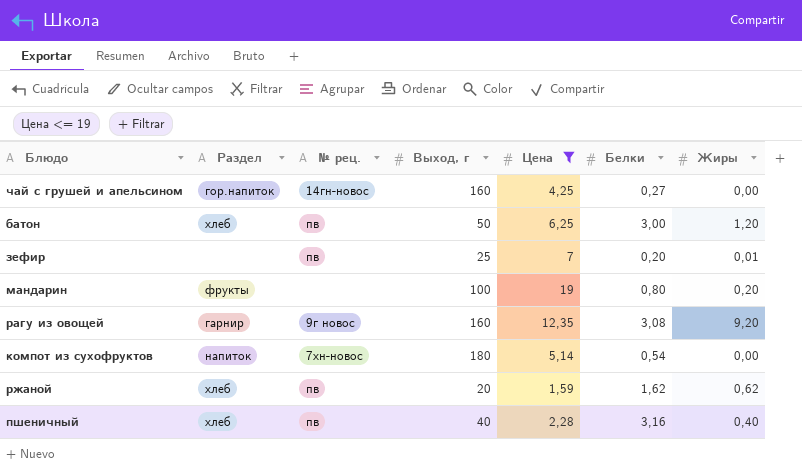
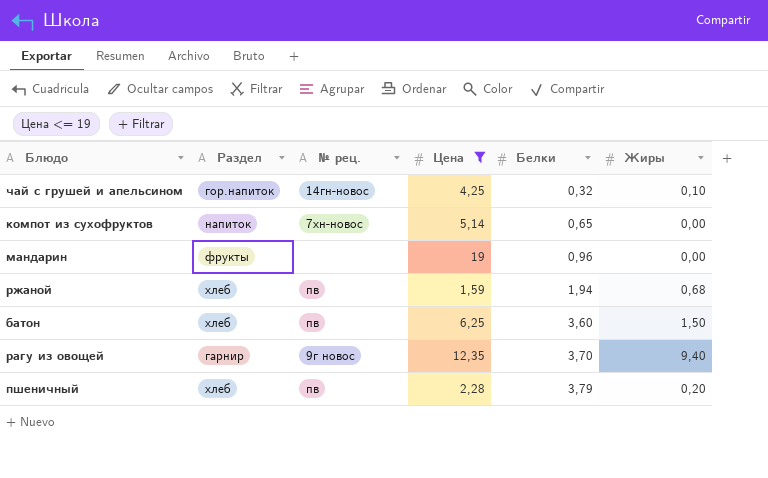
row order: none -> Белки ascending
column Выход, г | position: 4 -> none
row зефир: none | пв | 25 | 7 | 0,20 | 0,01 -> none
чай с грушей и апельсином | Белки: 0,27 -> 0,32
чай с грушей и апельсином | Жиры: 0,00 -> 0,10
компот из сухофруктов | Белки: 0,54 -> 0,65
мандарин | Белки: 0,80 -> 0,96
мандарин | Жиры: 0,20 -> 0,00
ржаной | Белки: 1,62 -> 1,94
ржаной | Жиры: 0,62 -> 0,68
батон | Белки: 3,00 -> 3,60
батон | Жиры: 1,20 -> 1,50
рагу из овощей | Белки: 3,08 -> 3,70
рагу из овощей | Жиры: 9,20 -> 9,40
пшеничный | Белки: 3,16 -> 3,79
пшеничный | Жиры: 0,40 -> 0,20

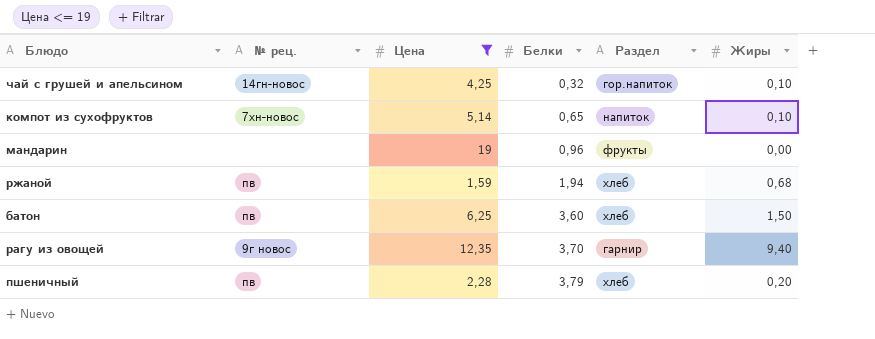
column Раздел | position: 2 -> 5
компот из сухофруктов | Жиры: 0,00 -> 0,10

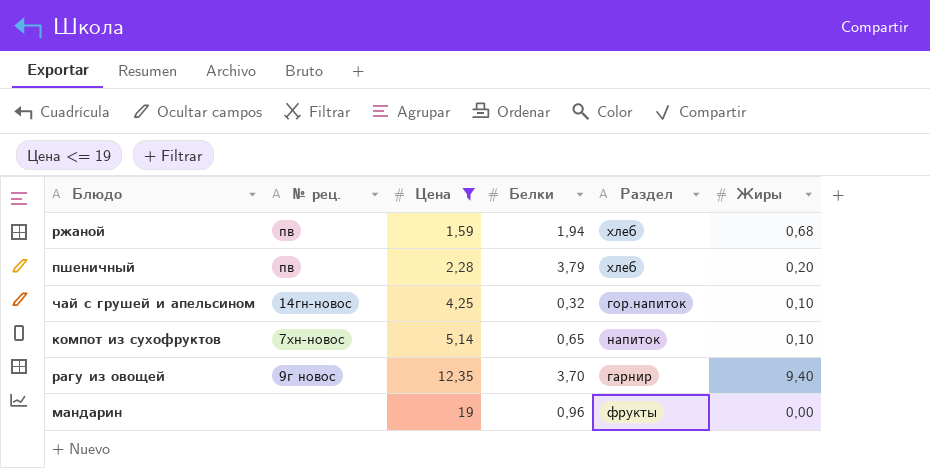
row order: Белки ascending -> Цена ascending
row батон: пв | 6,25 | 3,60 | хлеб | 1,50 -> none

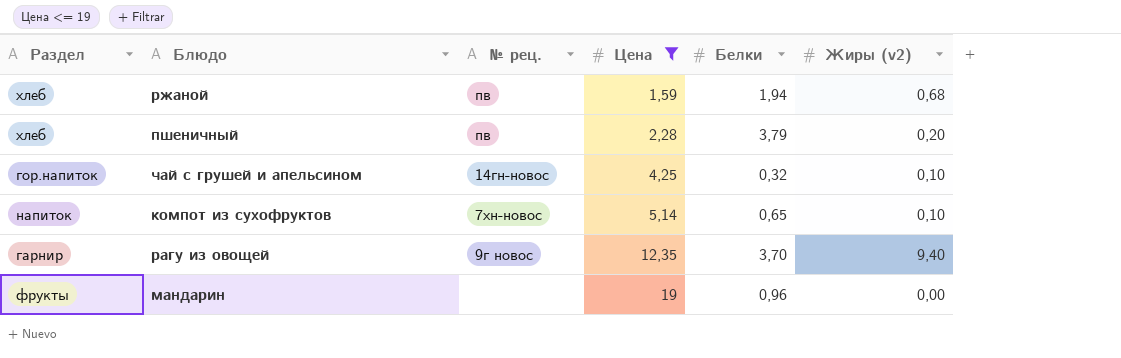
column Раздел | position: 5 -> 1
column name: Жиры -> Жиры (v2)

